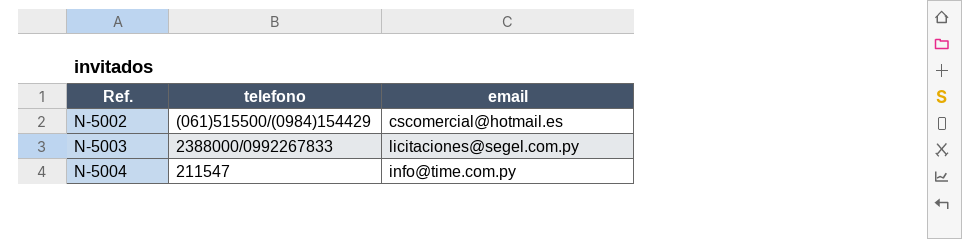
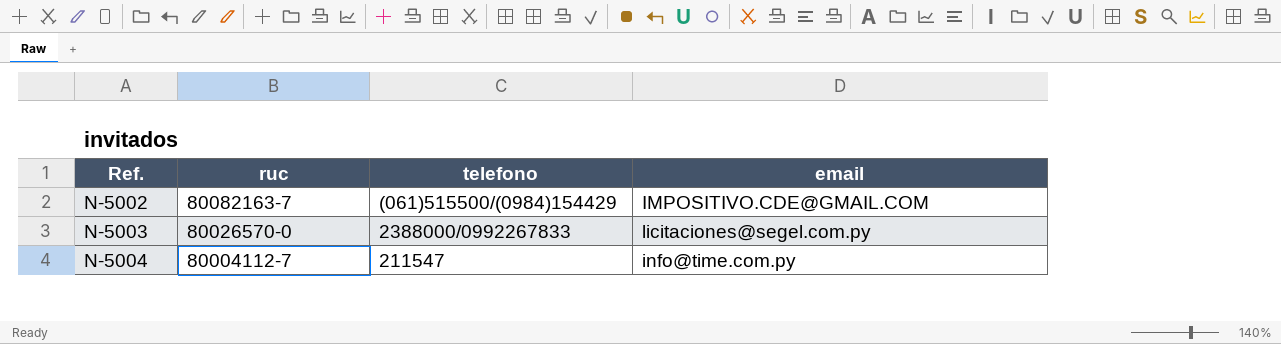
column ruc | position: none -> 2
N-5002 | email: cscomercial@hotmail.es -> IMPOSITIVO.CDE@GMAIL.COM

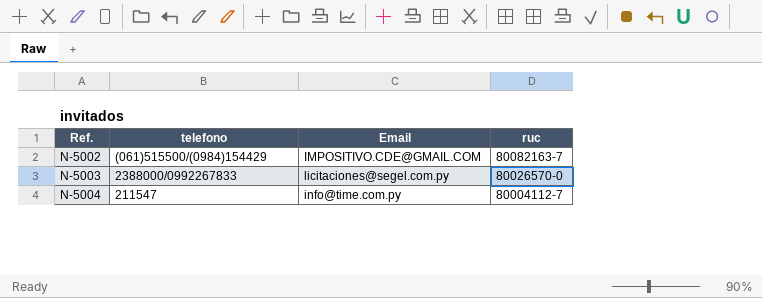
column name: email -> Email
column ruc | position: 2 -> 4

